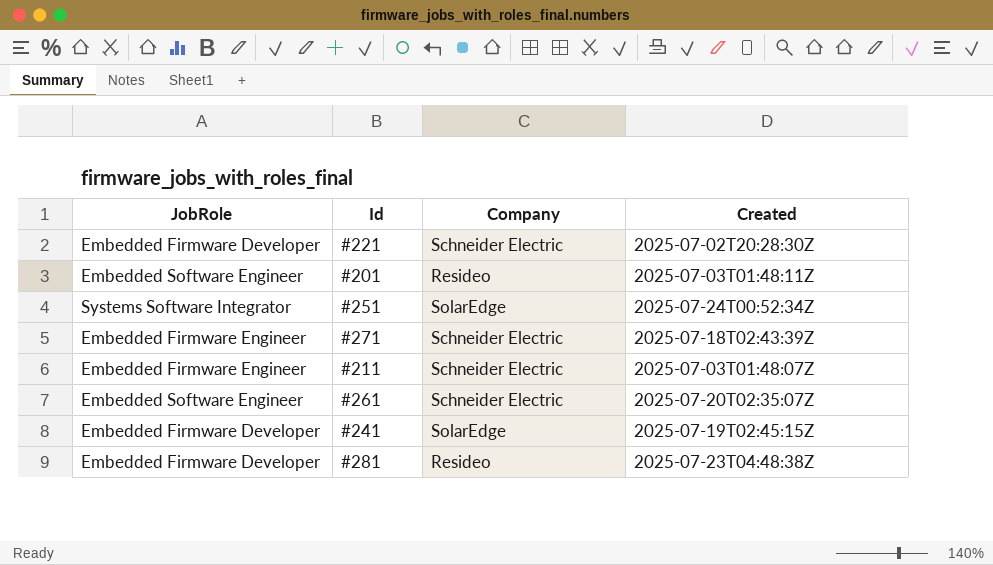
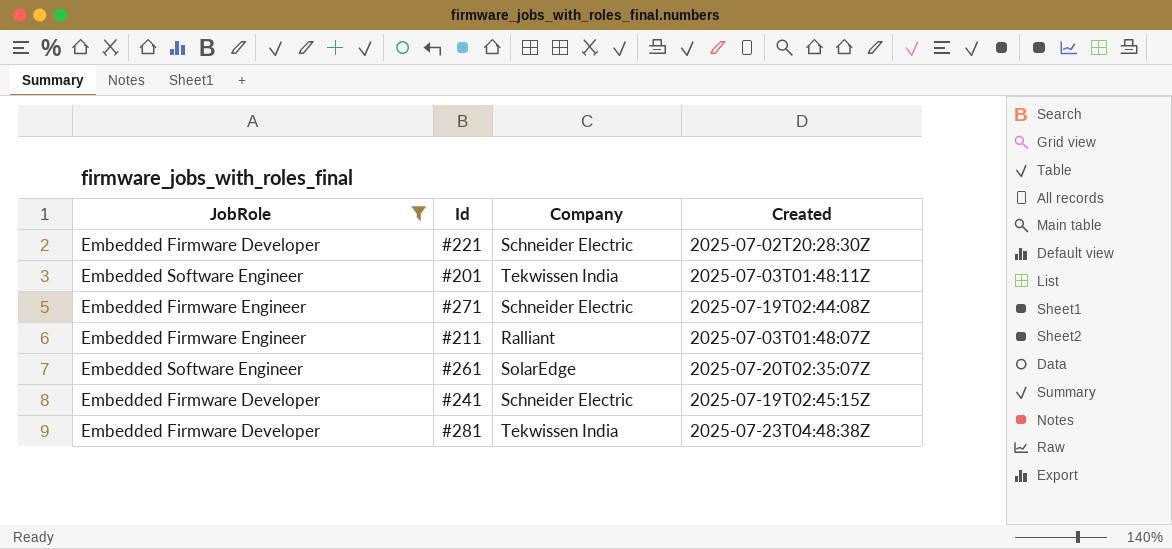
filter: none -> JobRole != Systems Software Integrator
#201 | Company: Resideo -> Tekwissen India
#271 | Created: 2025-07-18T02:43:39Z -> 2025-07-19T02:44:08Z
#211 | Company: Schneider Electric -> Ralliant
#261 | Company: Schneider Electric -> SolarEdge
#241 | Company: SolarEdge -> Schneider Electric
#281 | Company: Resideo -> Tekwissen India

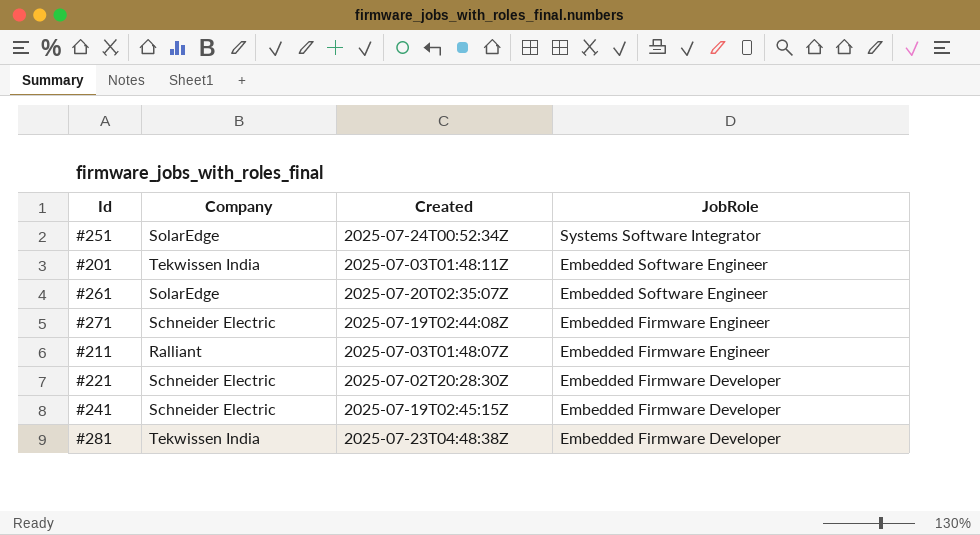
filter: JobRole != Systems Software Integrator -> none
row order: none -> JobRole descending
column JobRole | position: 1 -> 4

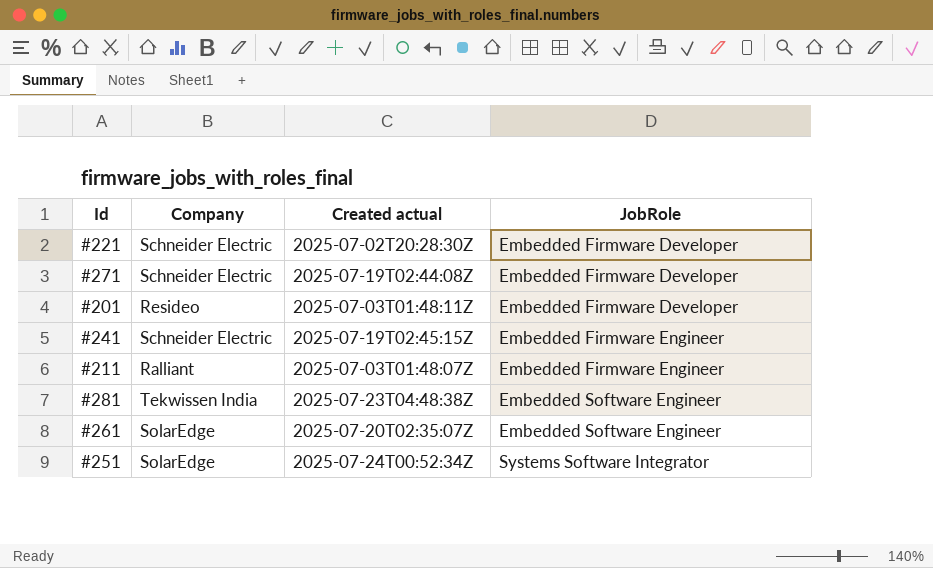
row order: JobRole descending -> JobRole ascending
column name: Created -> Created actual
#271 | JobRole: Embedded Firmware Engineer -> Embedded Firmware Developer
#201 | Company: Tekwissen India -> Resideo
#201 | JobRole: Embedded Software Engineer -> Embedded Firmware Developer
#241 | JobRole: Embedded Firmware Developer -> Embedded Firmware Engineer
#281 | JobRole: Embedded Firmware Developer -> Embedded Software Engineer

